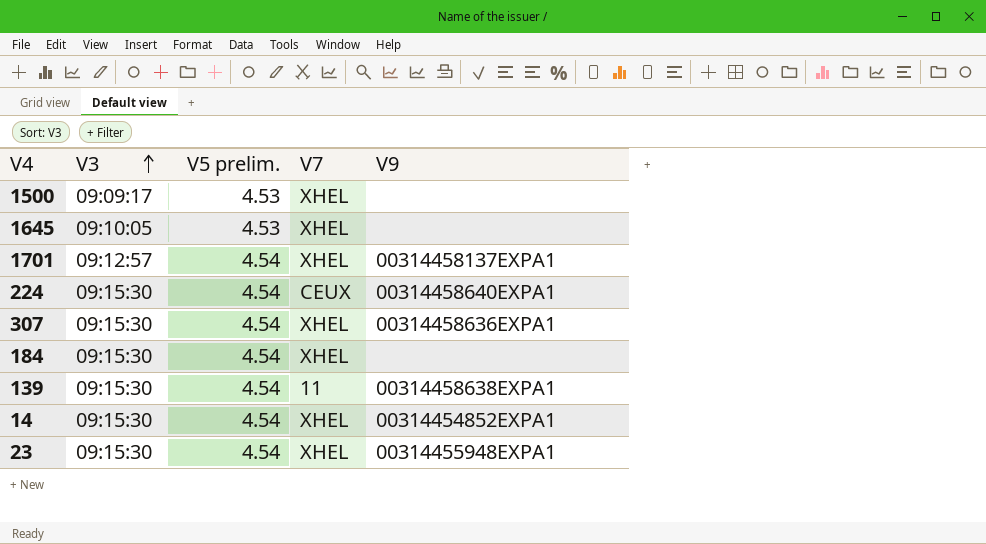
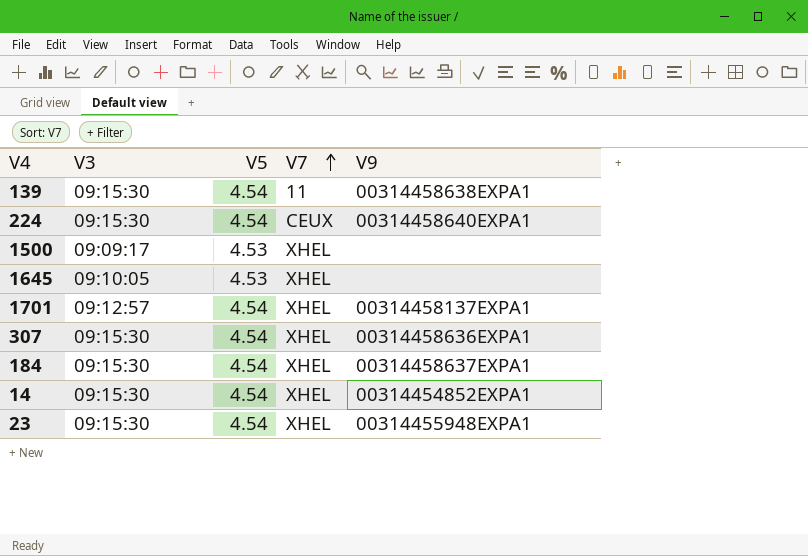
row order: V3 ascending -> V7 ascending
column name: V5 prelim. -> V5
184 | V9: none -> 00314458637EXPA1

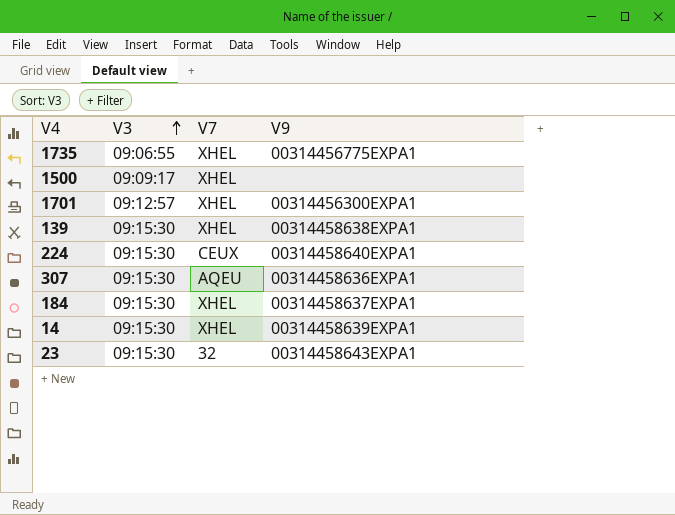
row order: V7 ascending -> V3 ascending
column V5 | position: 3 -> none
row 1645: 09:10:05 | 4.53 | XHEL | none -> none
row 1735: none -> 09:06:55 | XHEL | 00314456775EXPA1
1701 | V9: 00314458137EXPA1 -> 00314456300EXPA1
139 | V7: 11 -> XHEL
307 | V7: XHEL -> AQEU
14 | V9: 00314454852EXPA1 -> 00314458639EXPA1
23 | V7: XHEL -> 32
23 | V9: 00314455948EXPA1 -> 00314458643EXPA1

